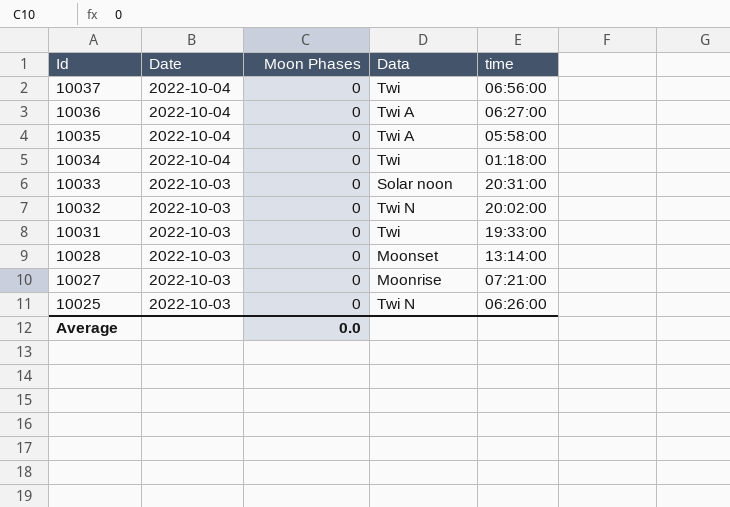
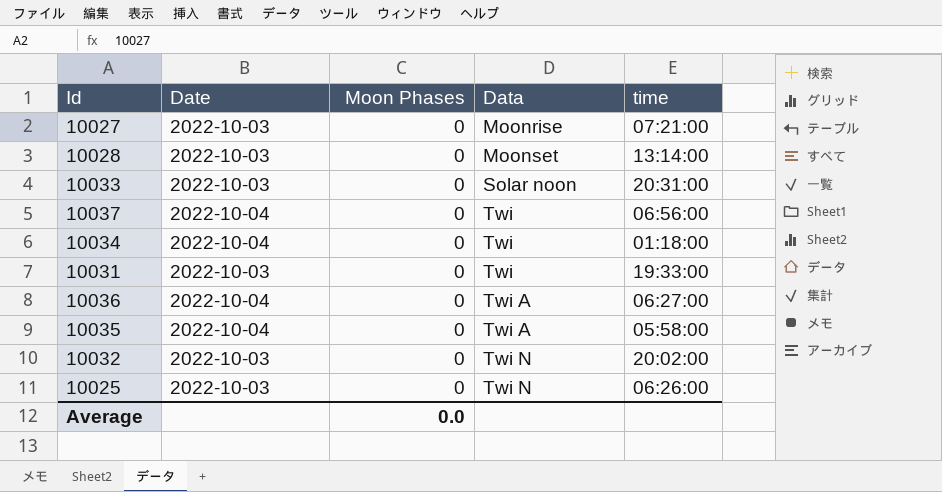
row order: Id descending -> Data ascending

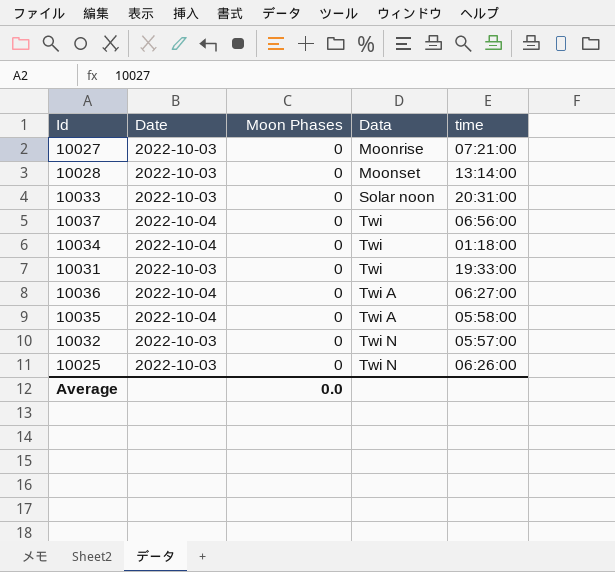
10032 | time: 20:02:00 -> 05:57:00

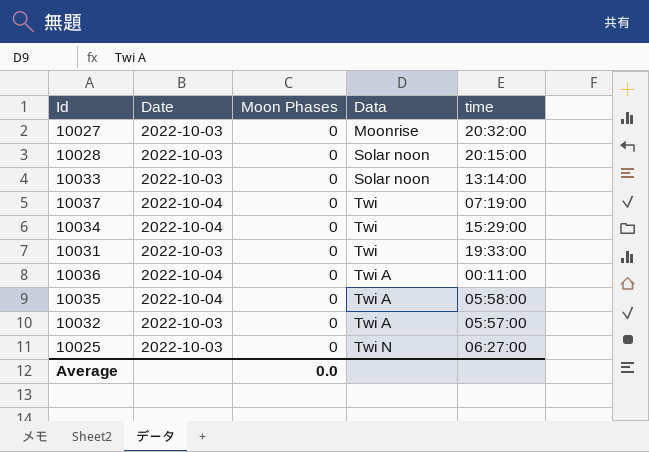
10027 | time: 07:21:00 -> 20:32:00
10028 | Data: Moonset -> Solar noon
10028 | time: 13:14:00 -> 20:15:00
10033 | time: 20:31:00 -> 13:14:00
10037 | time: 06:56:00 -> 07:19:00
10034 | time: 01:18:00 -> 15:29:00
10036 | time: 06:27:00 -> 00:11:00
10032 | Data: Twi N -> Twi A
10025 | time: 06:26:00 -> 06:27:00

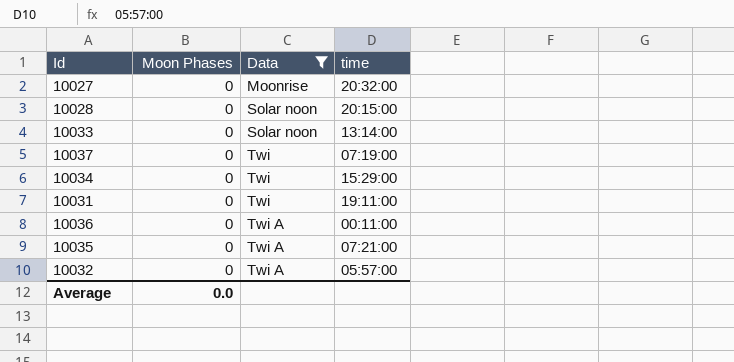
filter: none -> Data != Twi N
column Date | position: 2 -> none
10031 | time: 19:33:00 -> 19:11:00
10035 | time: 05:58:00 -> 07:21:00

